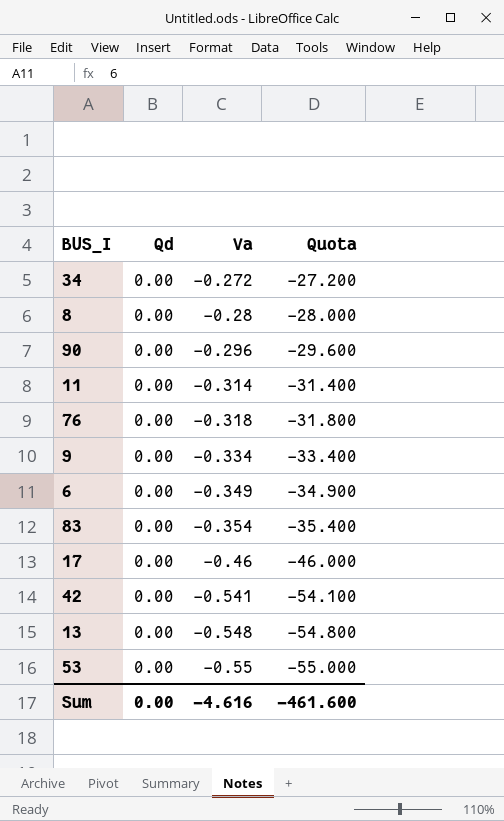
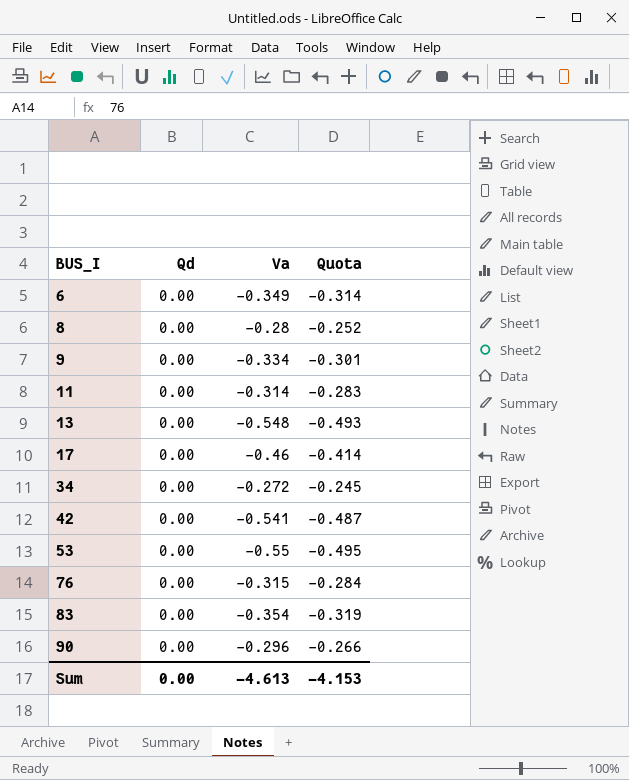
row order: Va descending -> BUS_I ascending
column Quota | formula: [Va] * 100 -> [Va] * 0.9
76 | Va: -0.318 -> -0.315
Sum | Va: -4.616 -> -4.613
Sum | Quota: -461.600 -> -4.153

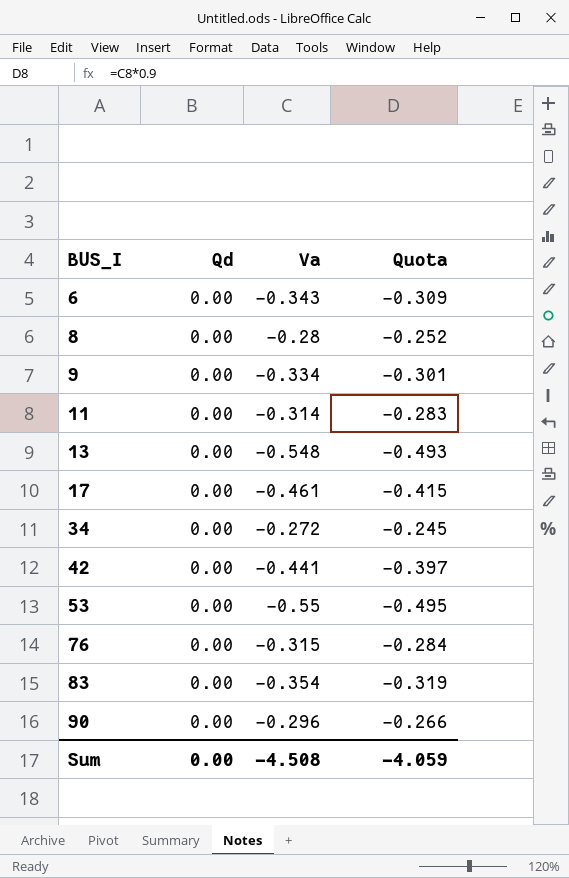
6 | Va: -0.349 -> -0.343
6 | Quota: -0.314 -> -0.309
17 | Va: -0.46 -> -0.461
17 | Quota: -0.414 -> -0.415
42 | Va: -0.541 -> -0.441
42 | Quota: -0.487 -> -0.397
Sum | Va: -4.613 -> -4.508
Sum | Quota: -4.153 -> -4.059

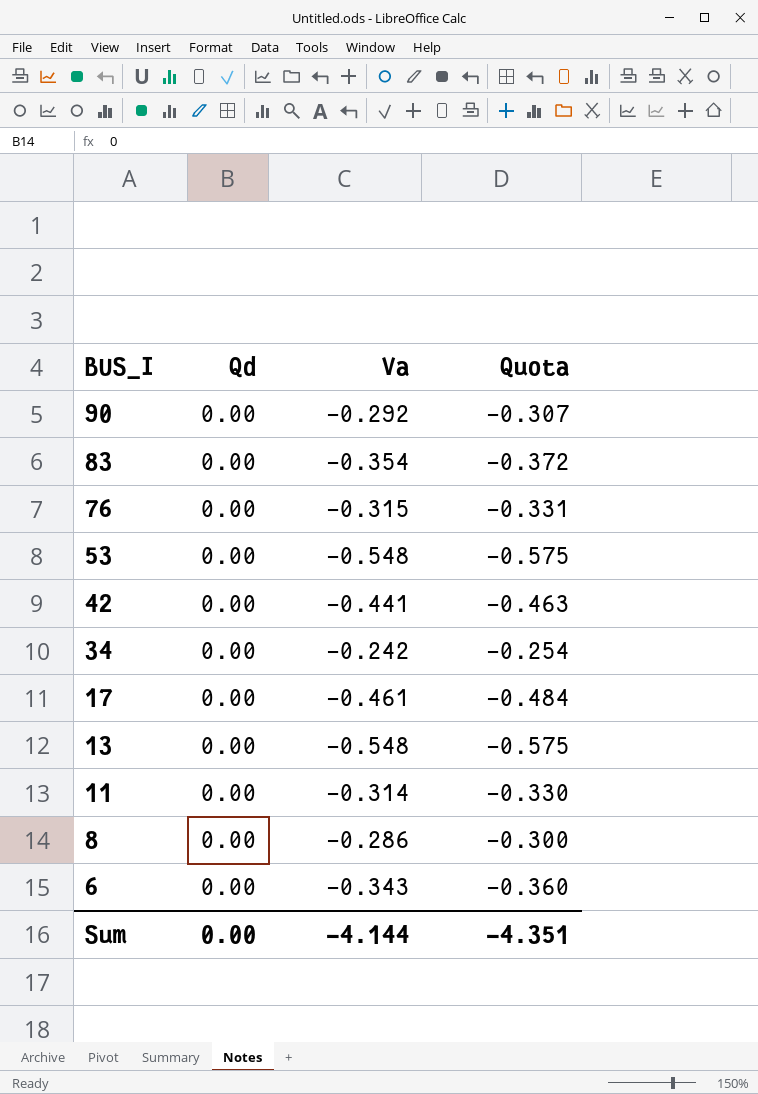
row order: BUS_I ascending -> BUS_I descending
column Quota | formula: [Va] * 0.9 -> [Va] * 1.05
row 9: 0.00 | -0.334 | -0.301 -> none
90 | Va: -0.296 -> -0.292
53 | Va: -0.55 -> -0.548
34 | Va: -0.272 -> -0.242
8 | Va: -0.28 -> -0.286
Sum | Va: -4.508 -> -4.144
Sum | Quota: -4.059 -> -4.351

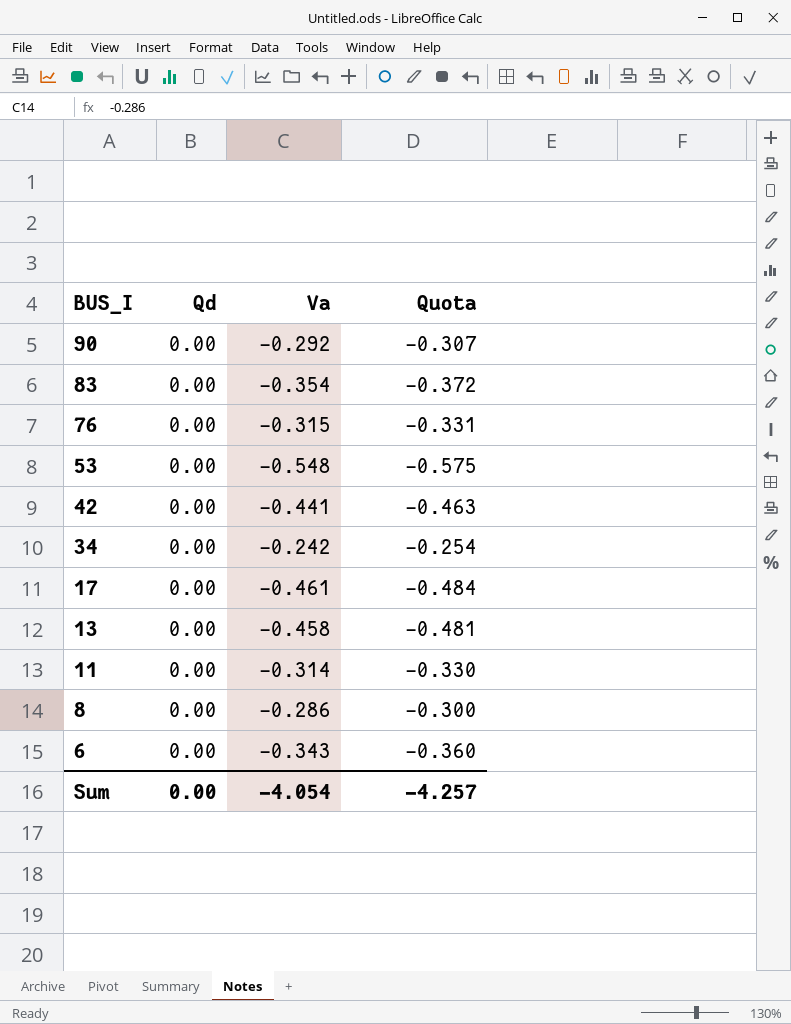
13 | Va: -0.548 -> -0.458
13 | Quota: -0.575 -> -0.481
Sum | Va: -4.144 -> -4.054
Sum | Quota: -4.351 -> -4.257

